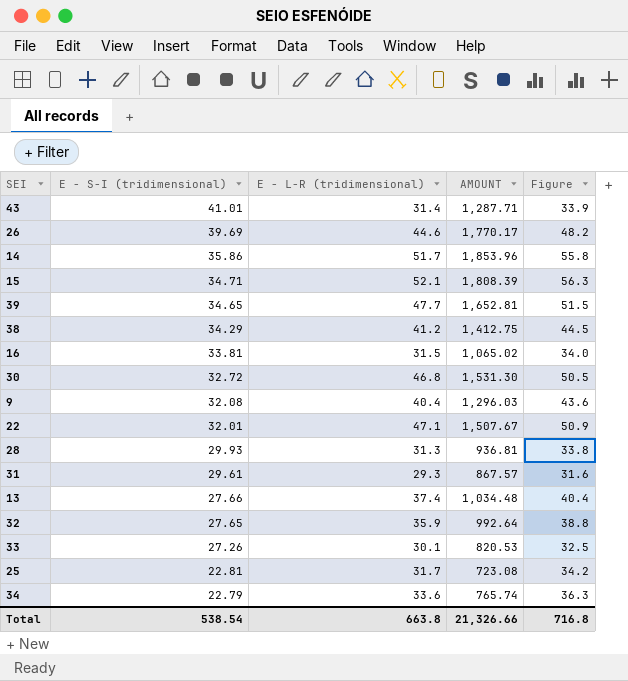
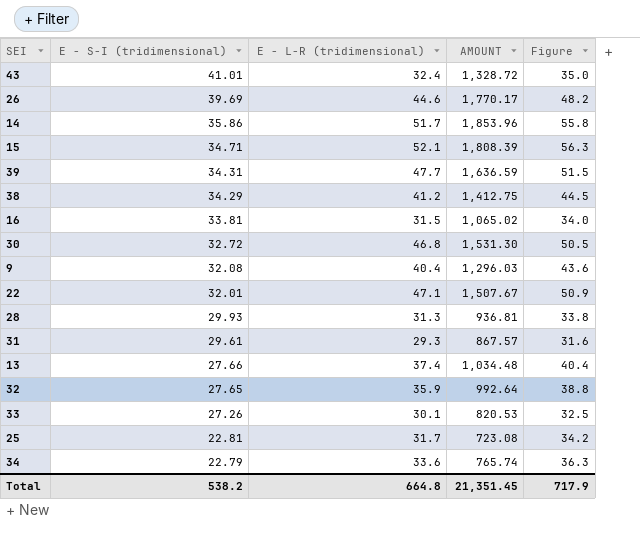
43 | E - L-R (tridimensional): 31.4 -> 32.4
43 | AMOUNT: 1,287.71 -> 1,328.72
43 | Figure: 33.9 -> 35.0
39 | E - S-I (tridimensional): 34.65 -> 34.31
39 | AMOUNT: 1,652.81 -> 1,636.59
Total | E - S-I (tridimensional): 538.54 -> 538.2
Total | E - L-R (tridimensional): 663.8 -> 664.8
Total | AMOUNT: 21,326.66 -> 21,351.45
Total | Figure: 716.8 -> 717.9

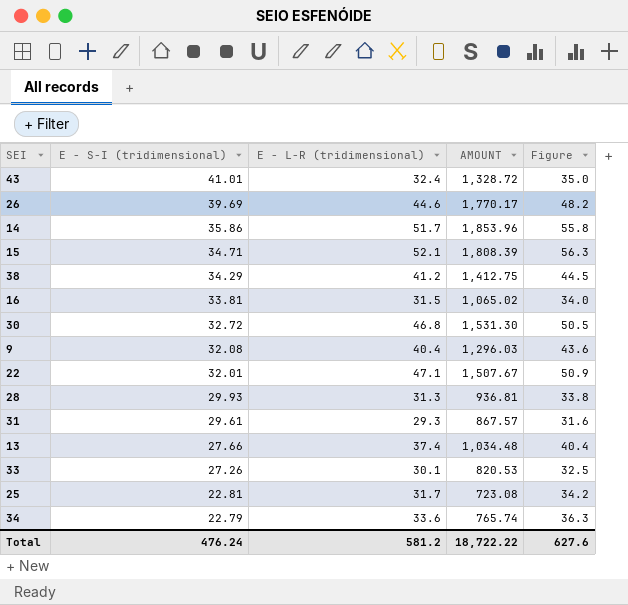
row 39: 34.31 | 47.7 | 1,636.59 | 51.5 -> none
row 32: 27.65 | 35.9 | 992.64 | 38.8 -> none
Total | E - S-I (tridimensional): 538.2 -> 476.24
Total | E - L-R (tridimensional): 664.8 -> 581.2
Total | AMOUNT: 21,351.45 -> 18,722.22
Total | Figure: 717.9 -> 627.6

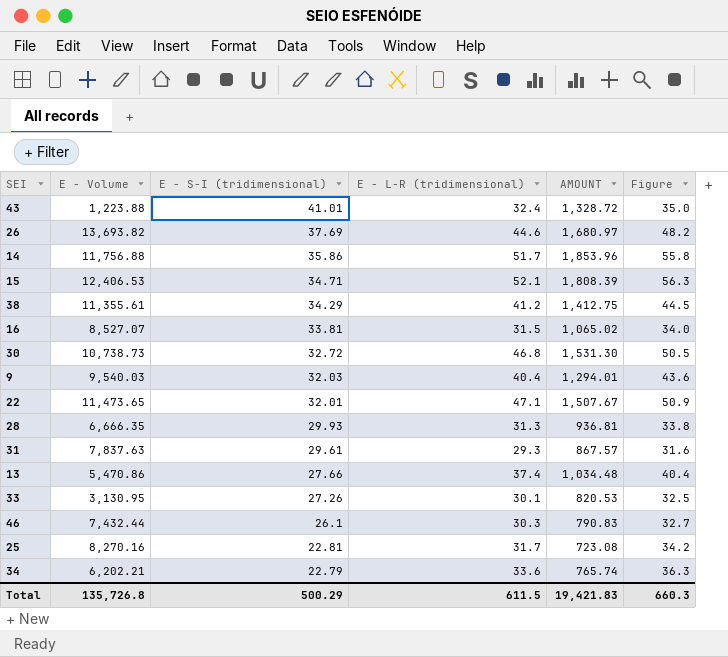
column E - Volume | position: none -> 2
26 | E - S-I (tridimensional): 39.69 -> 37.69
26 | AMOUNT: 1,770.17 -> 1,680.97
9 | E - S-I (tridimensional): 32.08 -> 32.03
9 | AMOUNT: 1,296.03 -> 1,294.01
row 46: none -> 7,432.44 | 26.1 | 30.3 | 790.83 | 32.7
Total | E - S-I (tridimensional): 476.24 -> 500.29
Total | E - L-R (tridimensional): 581.2 -> 611.5
Total | AMOUNT: 18,722.22 -> 19,421.83
Total | Figure: 627.6 -> 660.3

